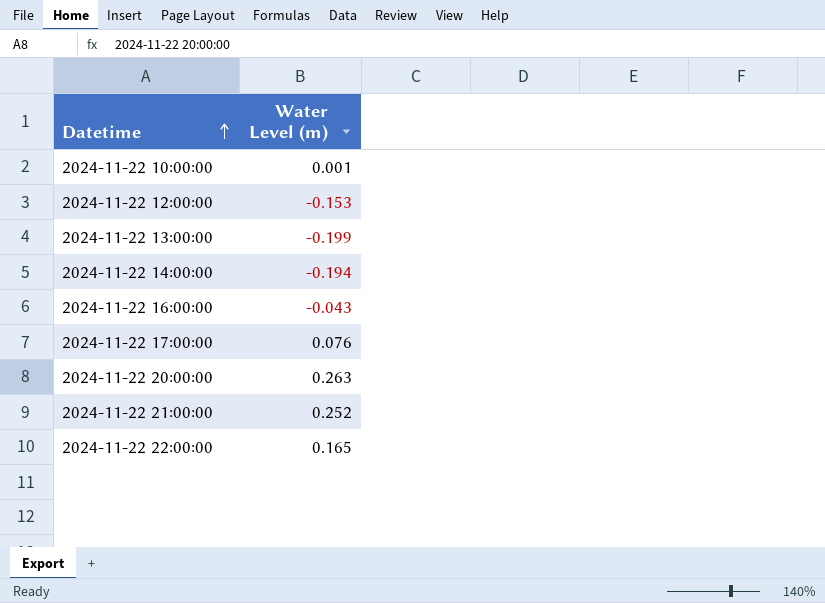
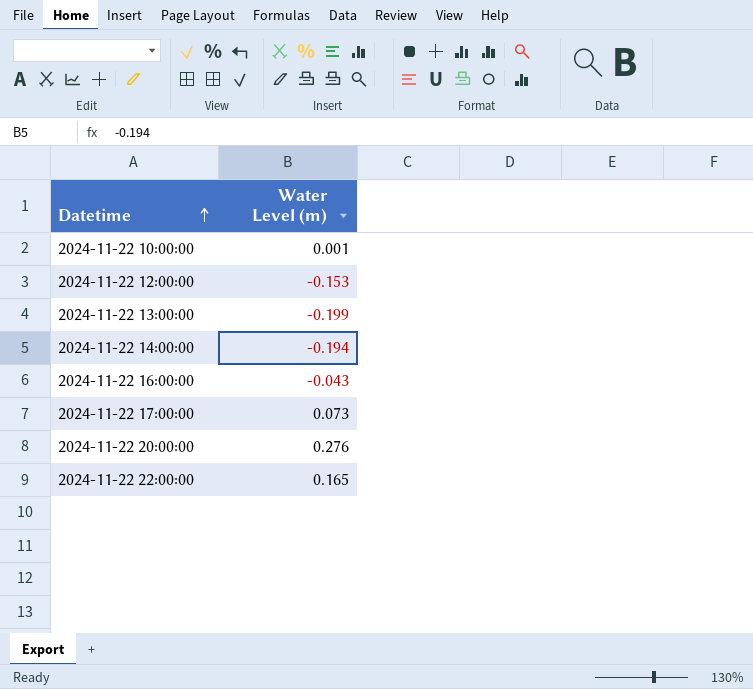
row 2024-11-22 21:00:00: 0.252 -> none
2024-11-22 17:00:00 | Water Level (m): 0.076 -> 0.073
2024-11-22 20:00:00 | Water Level (m): 0.263 -> 0.276

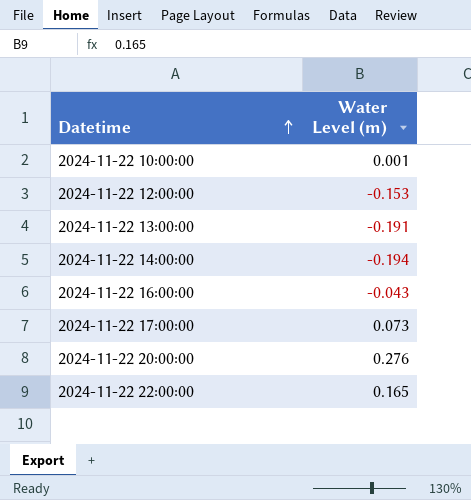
2024-11-22 13:00:00 | Water Level (m): -0.199 -> -0.191

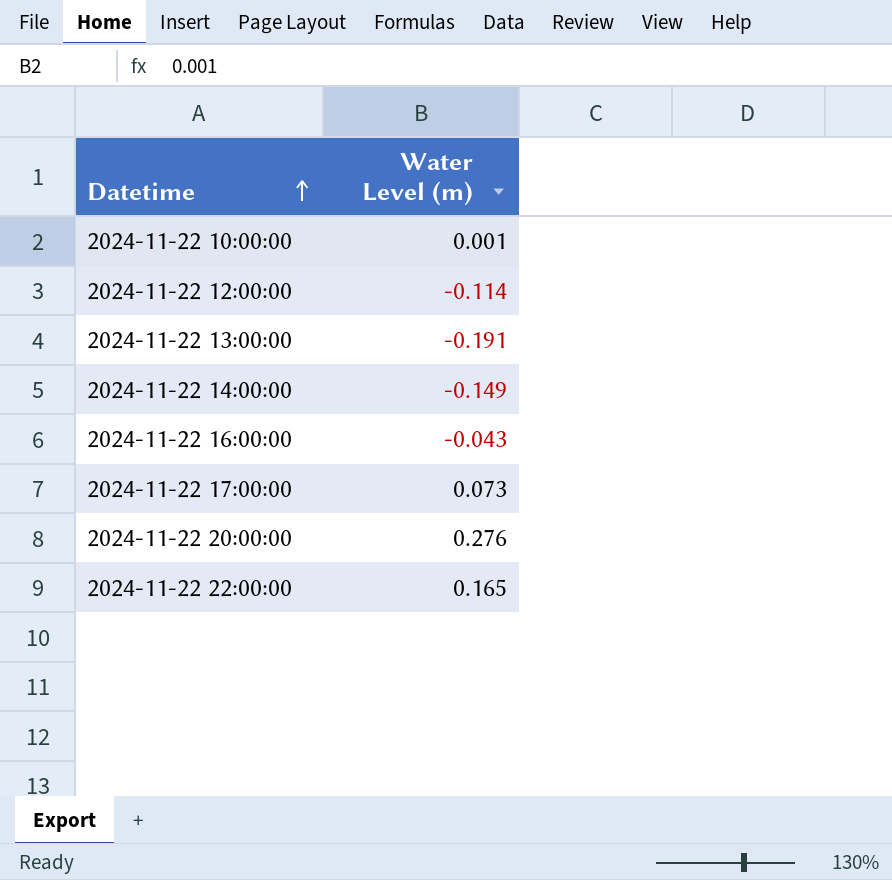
2024-11-22 12:00:00 | Water Level (m): -0.153 -> -0.114
2024-11-22 14:00:00 | Water Level (m): -0.194 -> -0.149

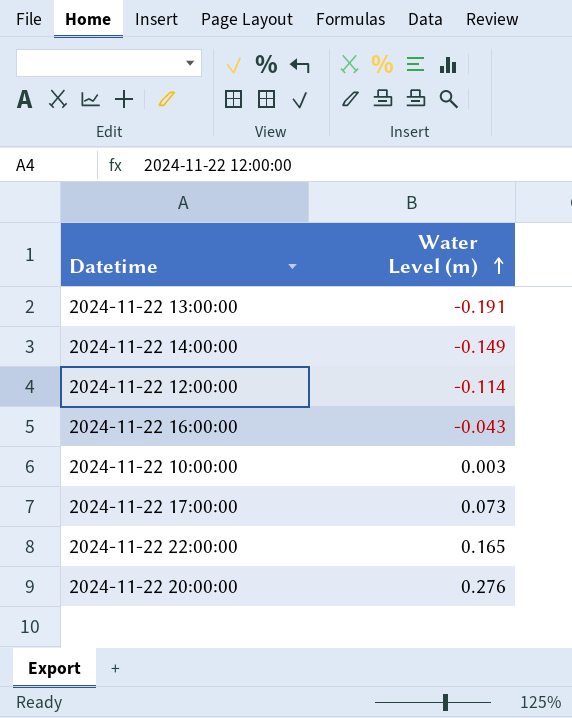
row order: Datetime ascending -> Water Level (m) ascending
2024-11-22 10:00:00 | Water Level (m): 0.001 -> 0.003

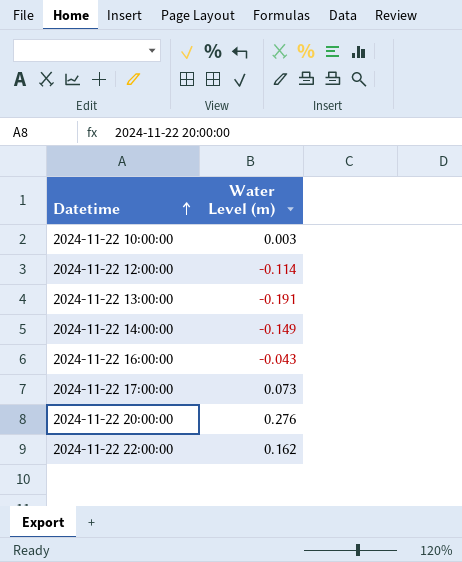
row order: Water Level (m) ascending -> Datetime ascending
2024-11-22 22:00:00 | Water Level (m): 0.165 -> 0.162

